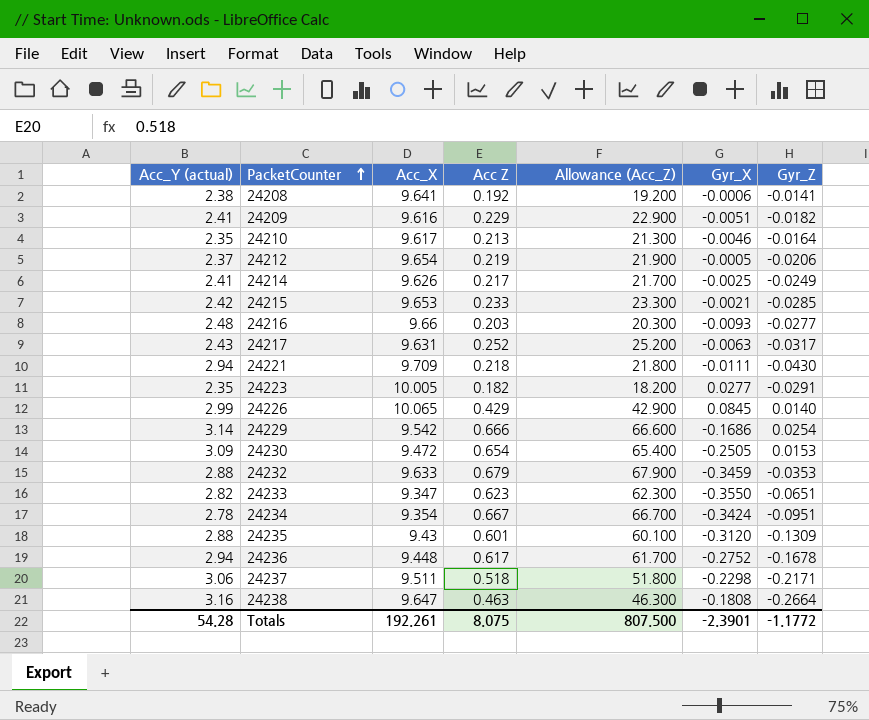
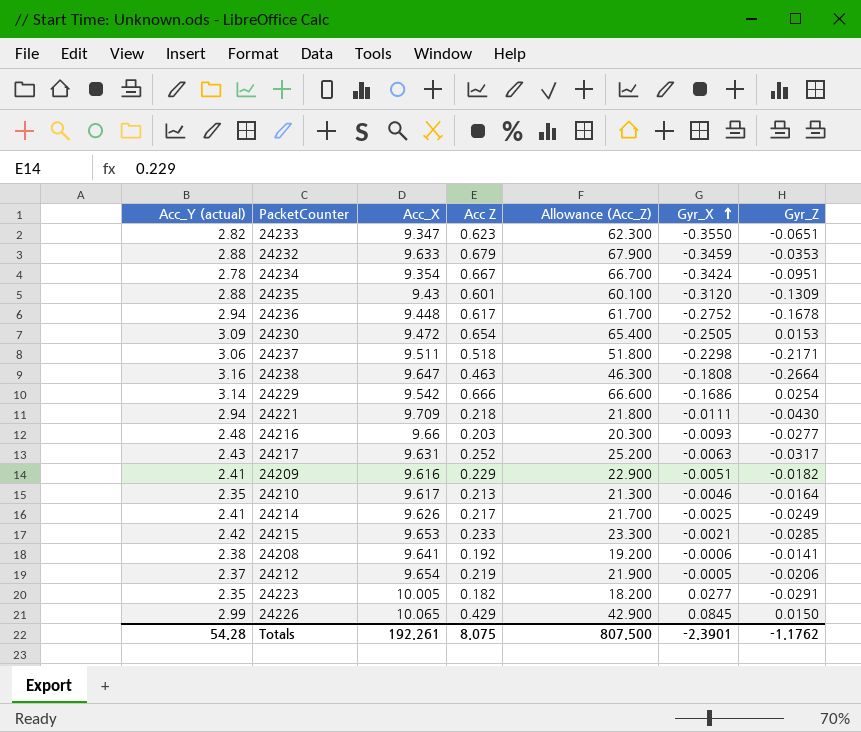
row order: PacketCounter ascending -> Gyr_X ascending
24226 | Gyr_Z: 0.0140 -> 0.0150
Totals | Gyr_Z: -1.1772 -> -1.1762

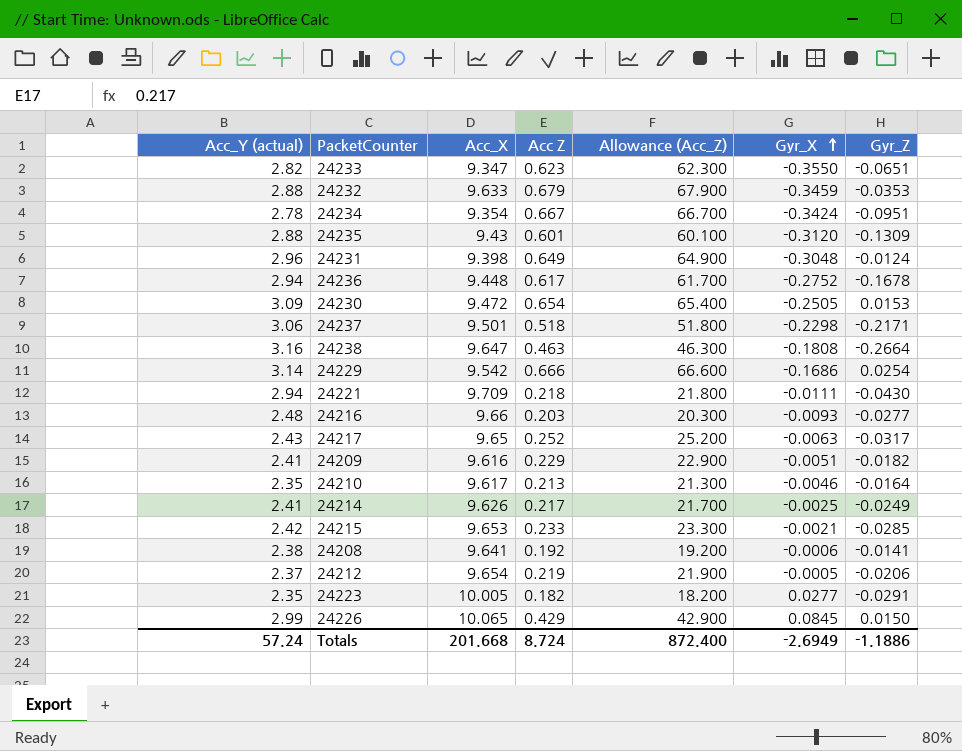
row 24231: none -> 2.96 | 9.398 | 0.649 | 64.900 | -0.3048 | -0.0124
24237 | Acc_X: 9.511 -> 9.501
24217 | Acc_X: 9.631 -> 9.65
Totals | Acc_Y (actual): 54.28 -> 57.24
Totals | Acc_X: 192.261 -> 201.668
Totals | Acc Z: 8.075 -> 8.724
Totals | Allowance (Acc_Z): 807.500 -> 872.400
Totals | Gyr_X: -2.3901 -> -2.6949
Totals | Gyr_Z: -1.1762 -> -1.1886

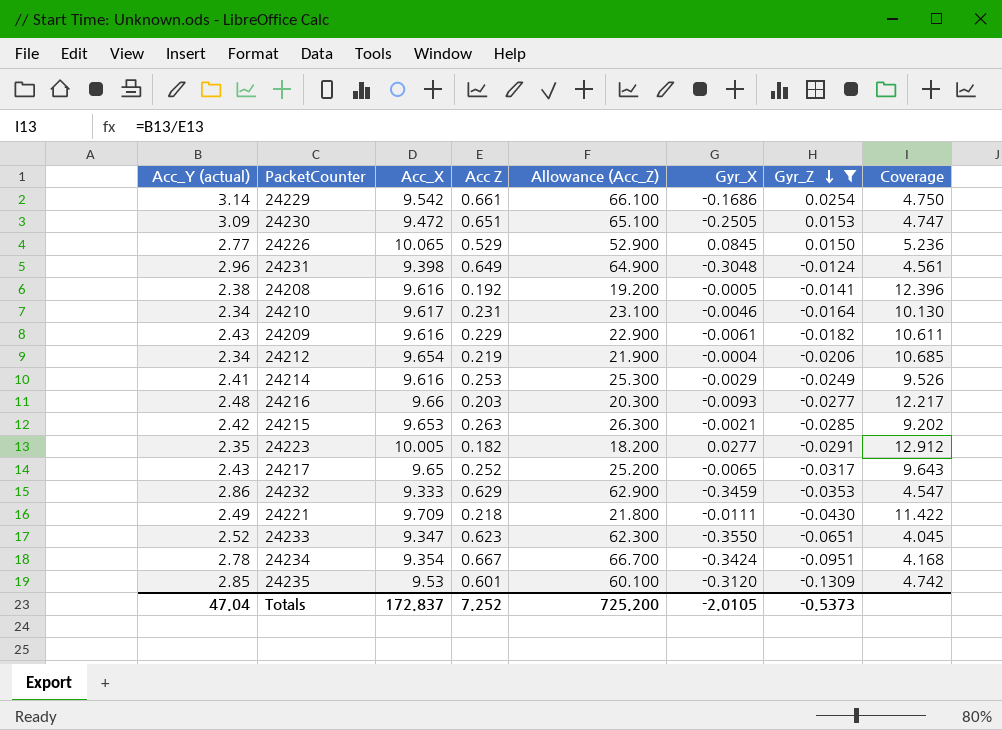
filter: none -> Gyr_Z >= -0.1309
row order: Gyr_X ascending -> Gyr_Z descending
column Coverage | formula: none -> [Acc_Y (actual)] / [Acc Z]
24229 | Acc Z: 0.666 -> 0.661
24229 | Allowance (Acc_Z): 66.600 -> 66.100
24230 | Acc Z: 0.654 -> 0.651
24230 | Allowance (Acc_Z): 65.400 -> 65.100
24226 | Acc_Y (actual): 2.99 -> 2.77
24226 | Acc Z: 0.429 -> 0.529
24226 | Allowance (Acc_Z): 42.900 -> 52.900
24208 | Acc_X: 9.641 -> 9.616
24208 | Gyr_X: -0.0006 -> -0.0005
24210 | Acc_Y (actual): 2.35 -> 2.34
24210 | Acc Z: 0.213 -> 0.231
24210 | Allowance (Acc_Z): 21.300 -> 23.100
24209 | Acc_Y (actual): 2.41 -> 2.43
24209 | Gyr_X: -0.0051 -> -0.0061
24212 | Acc_Y (actual): 2.37 -> 2.34
24212 | Gyr_X: -0.0005 -> -0.0004
24214 | Acc_X: 9.626 -> 9.616
24214 | Acc Z: 0.217 -> 0.253
24214 | Allowance (Acc_Z): 21.700 -> 25.300
24214 | Gyr_X: -0.0025 -> -0.0029
24215 | Acc Z: 0.233 -> 0.263
24215 | Allowance (Acc_Z): 23.300 -> 26.300
24217 | Gyr_X: -0.0063 -> -0.0065
24232 | Acc_Y (actual): 2.88 -> 2.86
24232 | Acc_X: 9.633 -> 9.333
24232 | Acc Z: 0.679 -> 0.629
24232 | Allowance (Acc_Z): 67.900 -> 62.900
24221 | Acc_Y (actual): 2.94 -> 2.49
24233 | Acc_Y (actual): 2.82 -> 2.52
24235 | Acc_Y (actual): 2.88 -> 2.85
24235 | Acc_X: 9.43 -> 9.53
Totals | Acc_Y (actual): 57.24 -> 47.04
Totals | Acc_X: 201.668 -> 172.837
Totals | Acc Z: 8.724 -> 7.252
Totals | Allowance (Acc_Z): 872.400 -> 725.200
Totals | Gyr_X: -2.6949 -> -2.0105
Totals | Gyr_Z: -1.1886 -> -0.5373

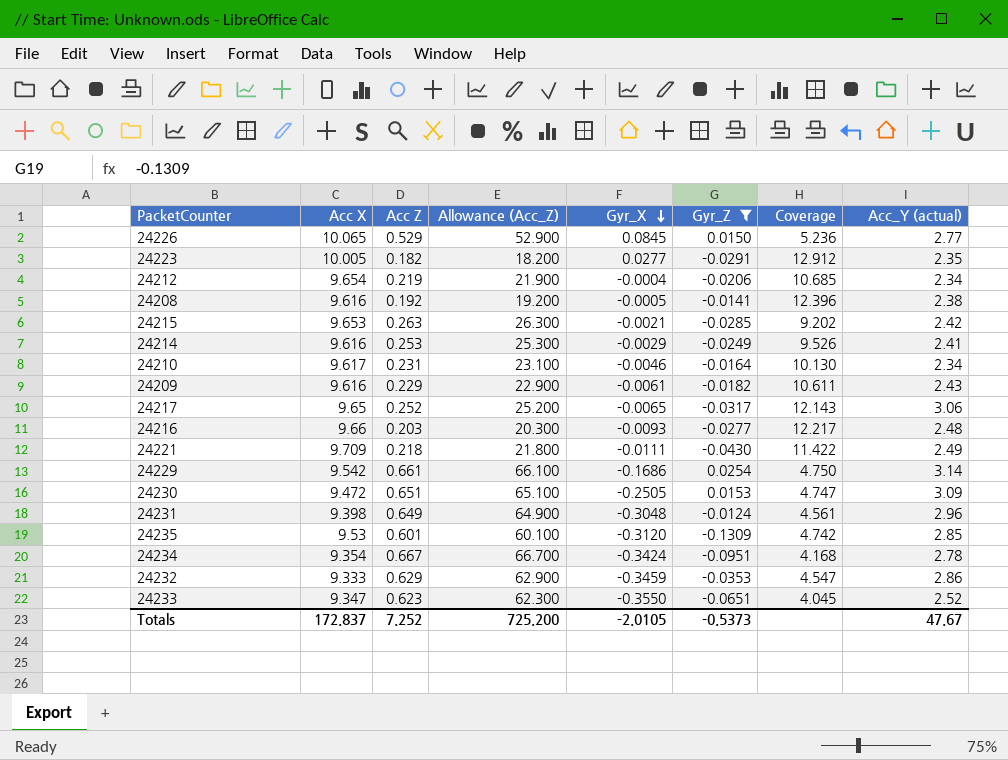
row order: Gyr_Z descending -> Gyr_X descending
column name: Acc_X -> Acc X
column Acc_Y (actual) | position: 1 -> 8
24217 | Coverage: 9.643 -> 12.143
24217 | Acc_Y (actual): 2.43 -> 3.06
Totals | Acc_Y (actual): 47.04 -> 47.67

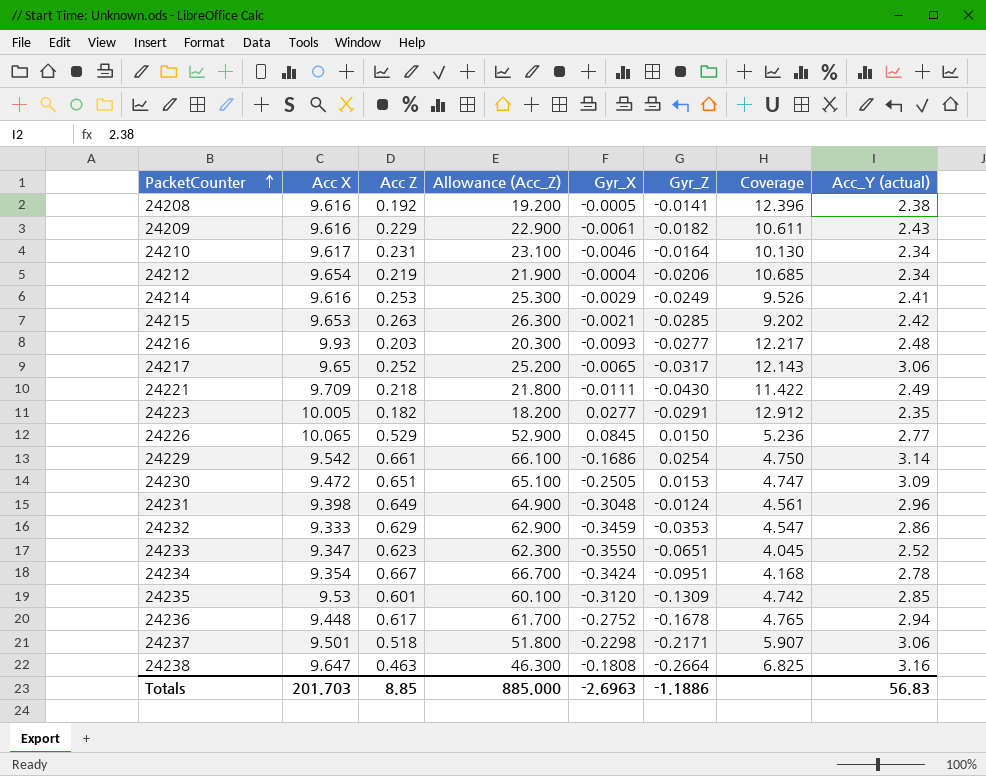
filter: Gyr_Z >= -0.1309 -> none
row order: Gyr_X descending -> PacketCounter ascending
24216 | Acc X: 9.66 -> 9.93
Totals | Acc X: 172.837 -> 201.703
Totals | Acc Z: 7.252 -> 8.85
Totals | Allowance (Acc_Z): 725.200 -> 885.000
Totals | Gyr_X: -2.0105 -> -2.6963
Totals | Gyr_Z: -0.5373 -> -1.1886
Totals | Acc_Y (actual): 47.67 -> 56.83

